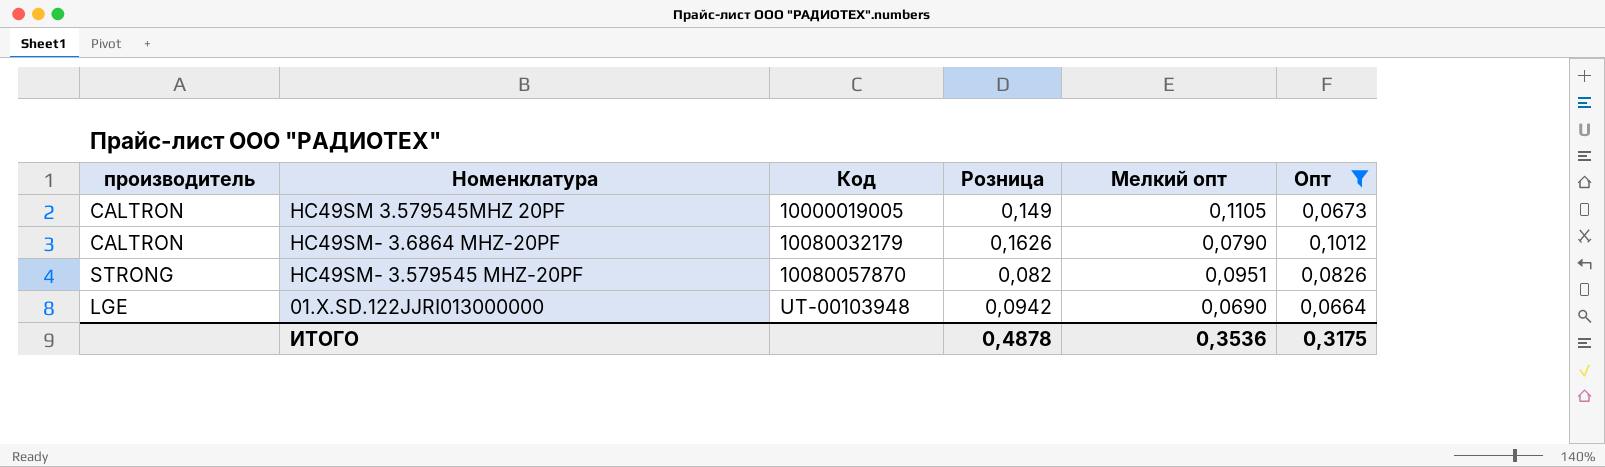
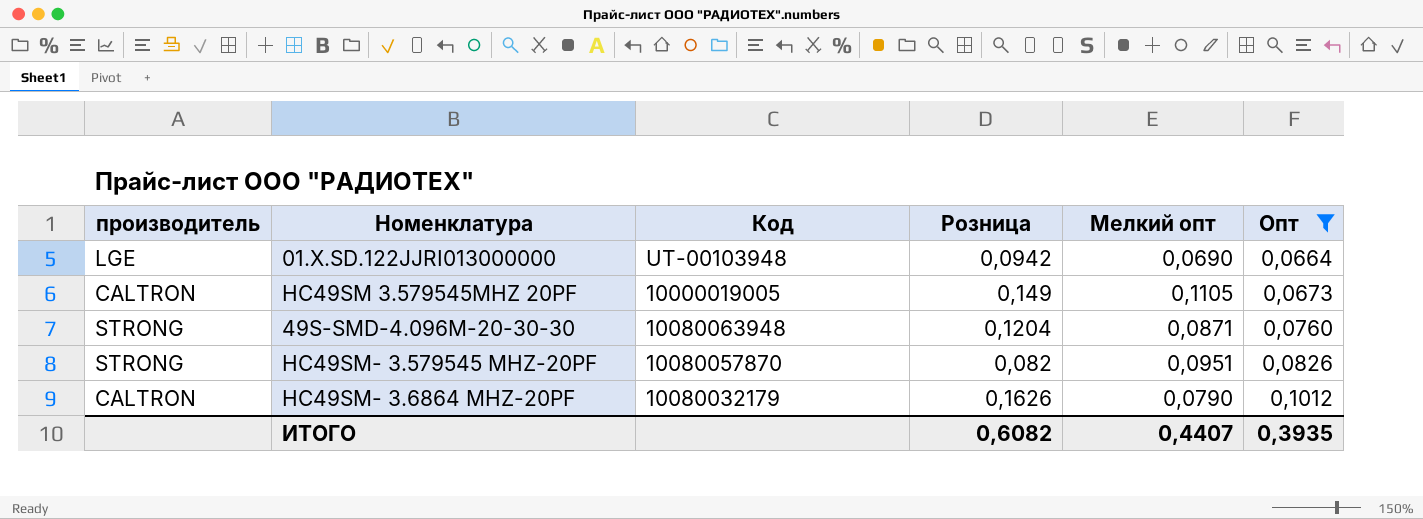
row order: Код ascending -> Опт ascending
row 49S-SMD-4.096M-20-30-30: none -> STRONG | 10080063948 | 0,1204 | 0,0871 | 0,0760
ИТОГО | Розница: 0,4878 -> 0,6082
ИТОГО | Мелкий опт: 0,3536 -> 0,4407
ИТОГО | Опт: 0,3175 -> 0,3935

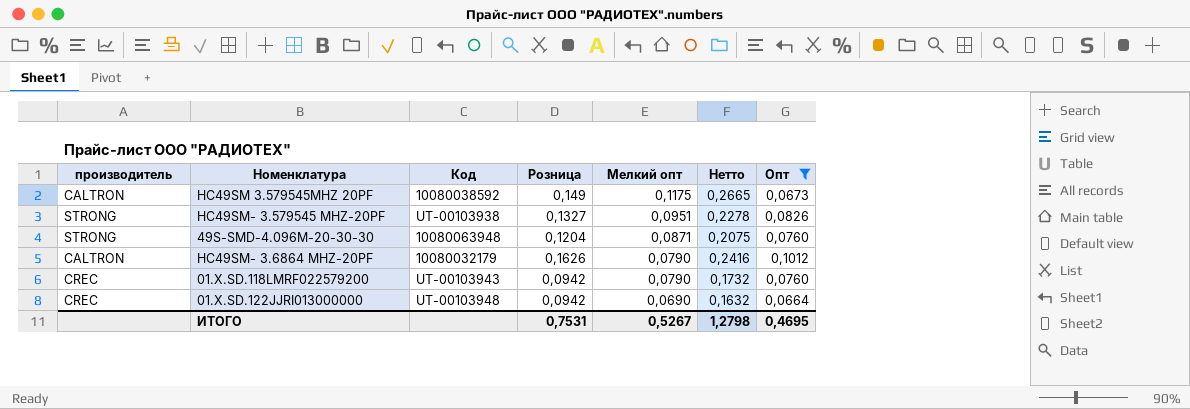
row order: Опт ascending -> Мелкий опт descending
column Нетто | formula: none -> [Розница] + [Мелкий опт]
HC49SM 3.579545MHZ 20PF | Код: 10000019005 -> 10080038592
HC49SM 3.579545MHZ 20PF | Мелкий опт: 0,1105 -> 0,1175
HC49SM- 3.579545 MHZ-20PF | Код: 10080057870 -> UT-00103938
HC49SM- 3.579545 MHZ-20PF | Розница: 0,082 -> 0,1327
row 01.X.SD.118LMRF022579200: none -> CREC | UT-00103943 | 0,0942 | 0,0790 | 0,1732 | 0,0760
01.X.SD.122JJRI013000000 | производитель: LGE -> CREC
ИТОГО | Розница: 0,6082 -> 0,7531
ИТОГО | Мелкий опт: 0,4407 -> 0,5267
ИТОГО | Опт: 0,3935 -> 0,4695

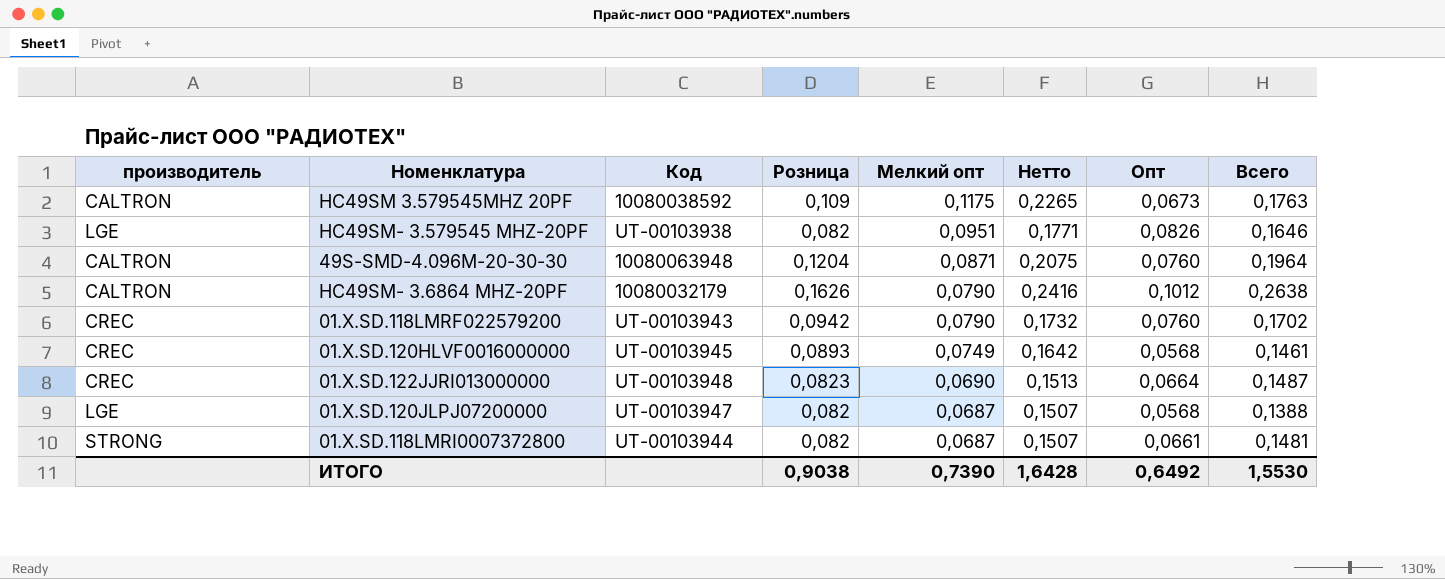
filter: Опт >= 0,0664 -> none
column Всего | formula: none -> [Розница] + [Опт]
HC49SM 3.579545MHZ 20PF | Розница: 0,149 -> 0,109
HC49SM 3.579545MHZ 20PF | Нетто: 0,2665 -> 0,2265
HC49SM- 3.579545 MHZ-20PF | производитель: STRONG -> LGE
HC49SM- 3.579545 MHZ-20PF | Розница: 0,1327 -> 0,082
HC49SM- 3.579545 MHZ-20PF | Нетто: 0,2278 -> 0,1771
49S-SMD-4.096M-20-30-30 | производитель: STRONG -> CALTRON
01.X.SD.122JJRI013000000 | Розница: 0,0942 -> 0,0823
01.X.SD.122JJRI013000000 | Нетто: 0,1632 -> 0,1513
ИТОГО | Розница: 0,7531 -> 0,9038
ИТОГО | Мелкий опт: 0,5267 -> 0,7390
ИТОГО | Нетто: 1,2798 -> 1,6428
ИТОГО | Опт: 0,4695 -> 0,6492

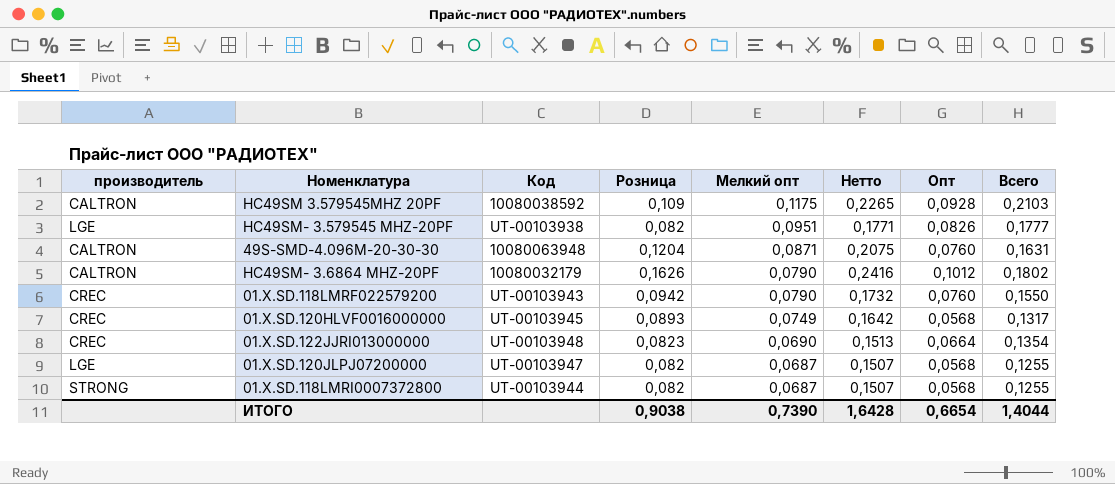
column Всего | formula: [Розница] + [Опт] -> [Мелкий опт] + [Опт]
HC49SM 3.579545MHZ 20PF | Опт: 0,0673 -> 0,0928
01.X.SD.118LMRI0007372800 | Опт: 0,0661 -> 0,0568
ИТОГО | Опт: 0,6492 -> 0,6654
ИТОГО | Всего: 1,5530 -> 1,4044

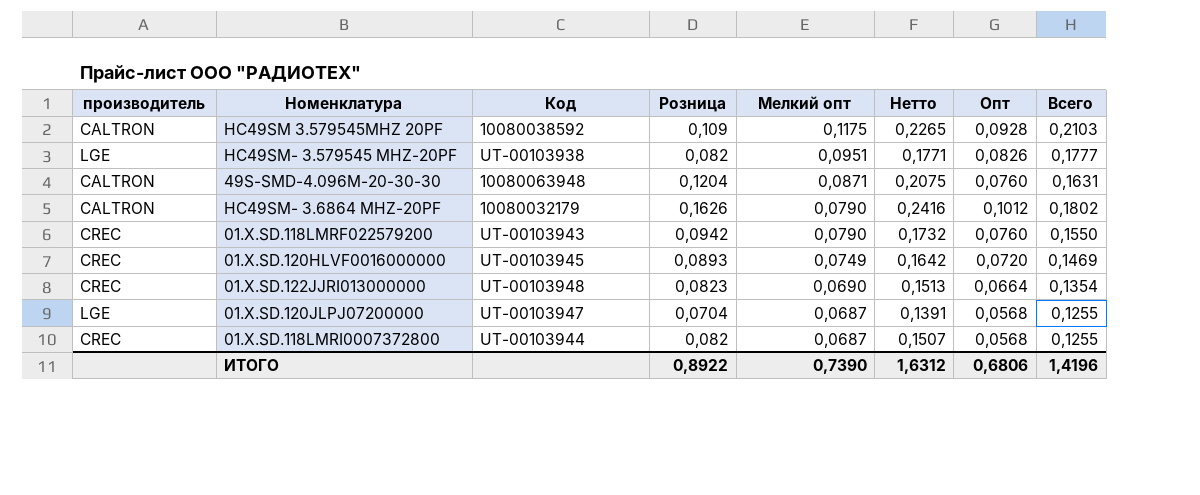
01.X.SD.120HLVF0016000000 | Опт: 0,0568 -> 0,0720
01.X.SD.120HLVF0016000000 | Всего: 0,1317 -> 0,1469
01.X.SD.120JLPJ07200000 | Розница: 0,082 -> 0,0704
01.X.SD.120JLPJ07200000 | Нетто: 0,1507 -> 0,1391
01.X.SD.118LMRI0007372800 | производитель: STRONG -> CREC
ИТОГО | Розница: 0,9038 -> 0,8922
ИТОГО | Нетто: 1,6428 -> 1,6312
ИТОГО | Опт: 0,6654 -> 0,6806
ИТОГО | Всего: 1,4044 -> 1,4196

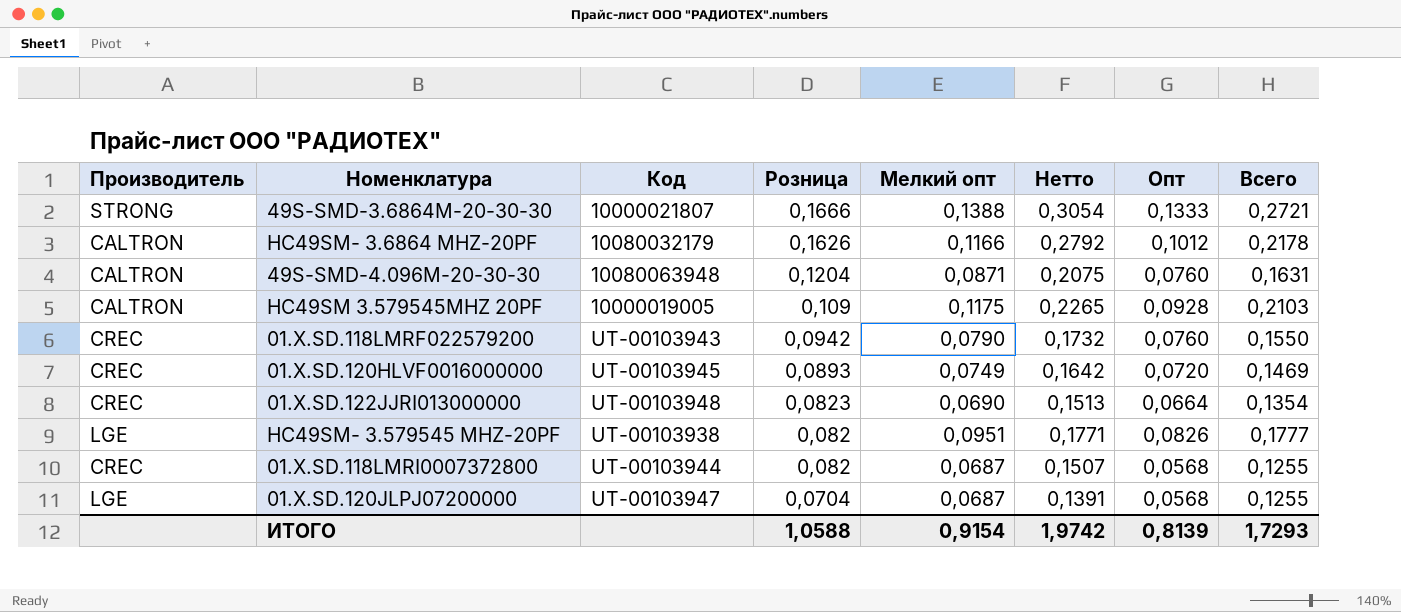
row order: Мелкий опт descending -> Розница descending
column name: производитель -> Производитель
row 49S-SMD-3.6864M-20-30-30: none -> STRONG | 10000021807 | 0,1666 | 0,1388 | 0,3054 | 0,1333 | 0,2721
HC49SM- 3.6864 MHZ-20PF | Мелкий опт: 0,0790 -> 0,1166
HC49SM- 3.6864 MHZ-20PF | Нетто: 0,2416 -> 0,2792
HC49SM- 3.6864 MHZ-20PF | Всего: 0,1802 -> 0,2178
HC49SM 3.579545MHZ 20PF | Код: 10080038592 -> 10000019005
ИТОГО | Розница: 0,8922 -> 1,0588
ИТОГО | Мелкий опт: 0,7390 -> 0,9154
ИТОГО | Нетто: 1,6312 -> 1,9742
ИТОГО | Опт: 0,6806 -> 0,8139
ИТОГО | Всего: 1,4196 -> 1,7293

